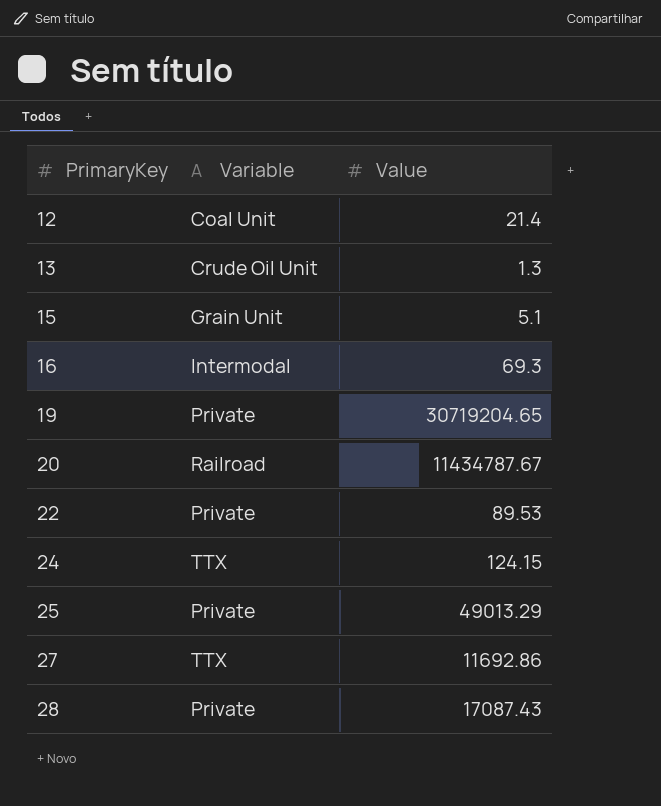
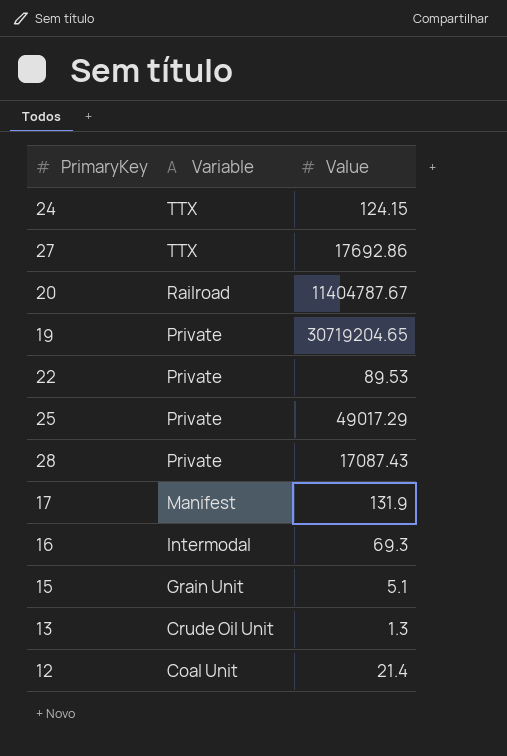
row order: PrimaryKey ascending -> Variable descending
27 | Value: 11692.86 -> 17692.86
20 | Value: 11434787.67 -> 11404787.67
25 | Value: 49013.29 -> 49017.29
row 17: none -> Manifest | 131.9

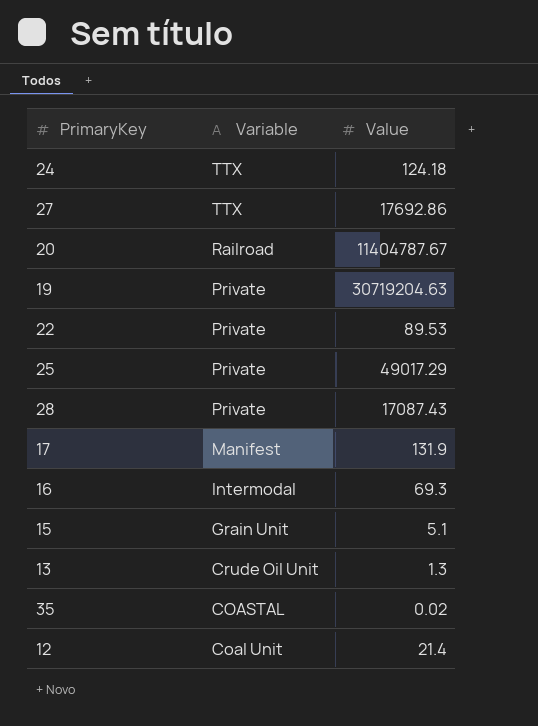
24 | Value: 124.15 -> 124.18
19 | Value: 30719204.65 -> 30719204.63
row 35: none -> COASTAL | 0.02

